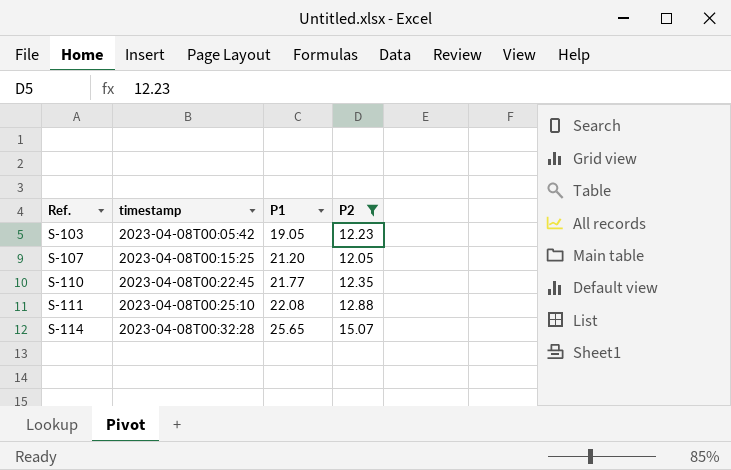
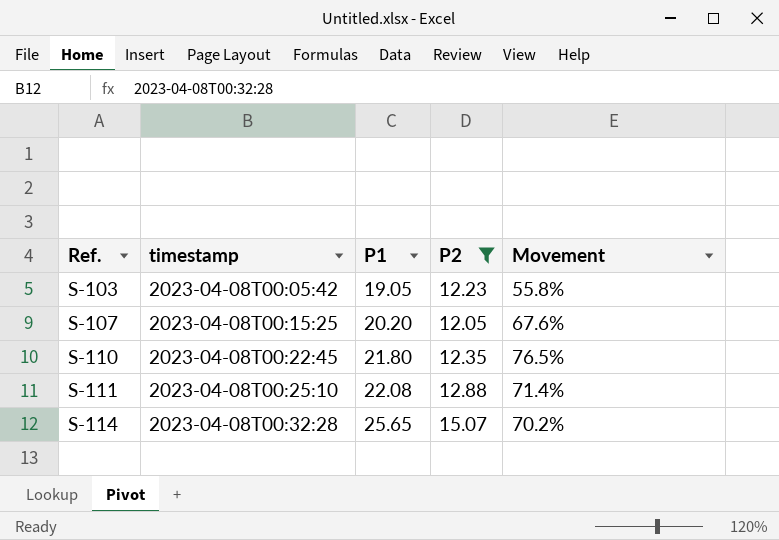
column Movement | formula: none -> ([P1] - [P2]) / [P2]
S-107 | P1: 21.20 -> 20.20
S-110 | P1: 21.77 -> 21.80

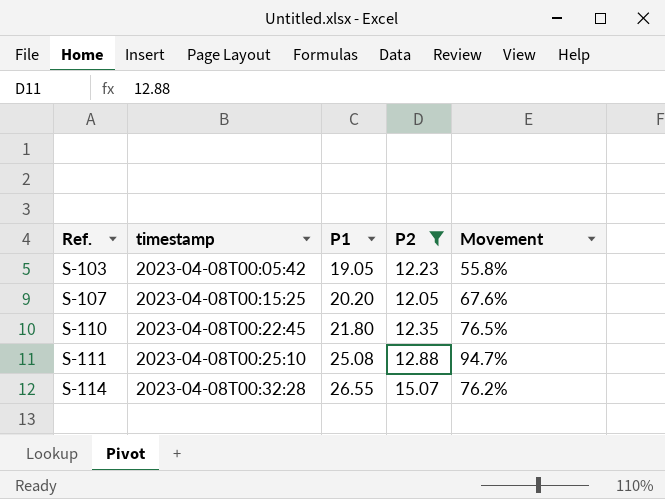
S-111 | P1: 22.08 -> 25.08
S-111 | Movement: 71.4% -> 94.7%
S-114 | P1: 25.65 -> 26.55
S-114 | Movement: 70.2% -> 76.2%

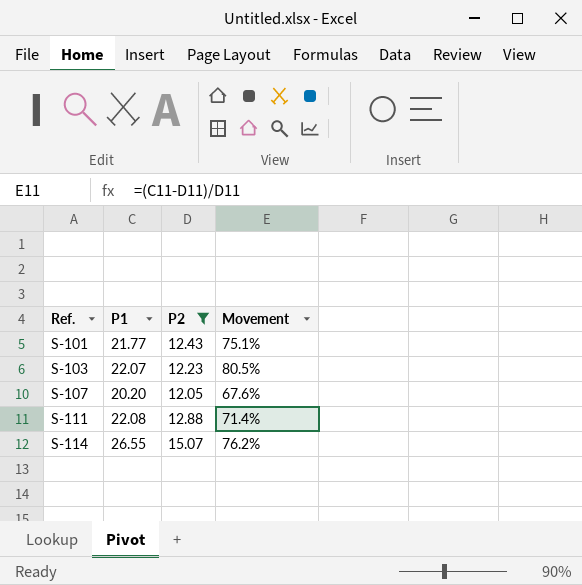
column timestamp | position: 2 -> none
row S-110: 2023-04-08T00:22:45 | 21.80 | 12.35 | 76.5% -> none
row S-101: none -> 21.77 | 12.43 | 75.1%
S-103 | P1: 19.05 -> 22.07
S-103 | Movement: 55.8% -> 80.5%
S-111 | P1: 25.08 -> 22.08
S-111 | Movement: 94.7% -> 71.4%

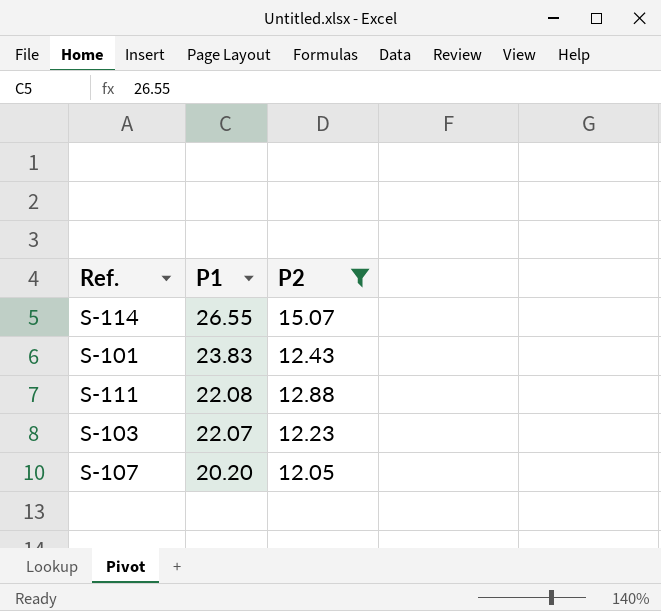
row order: Ref. ascending -> P1 descending
column Movement | formula: ([P1] - [P2]) / [P2] -> none
S-101 | P1: 21.77 -> 23.83

